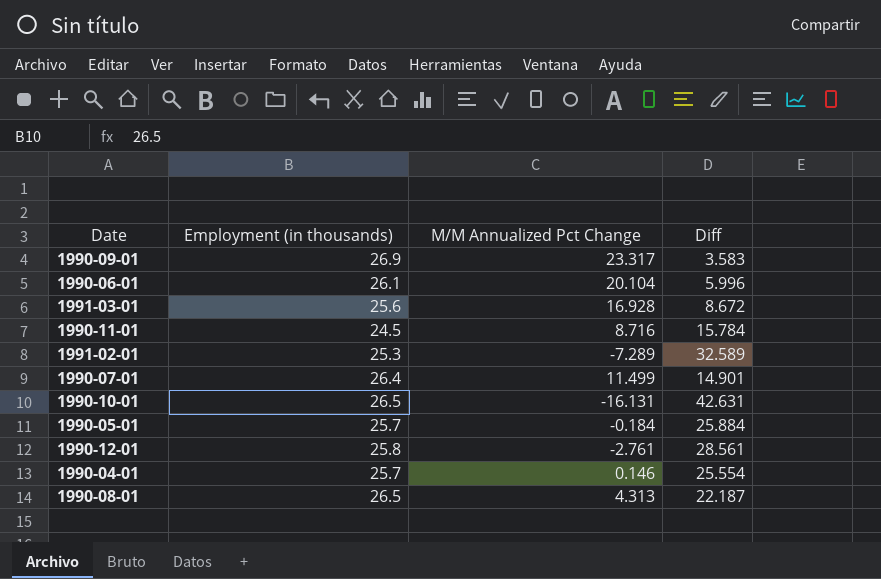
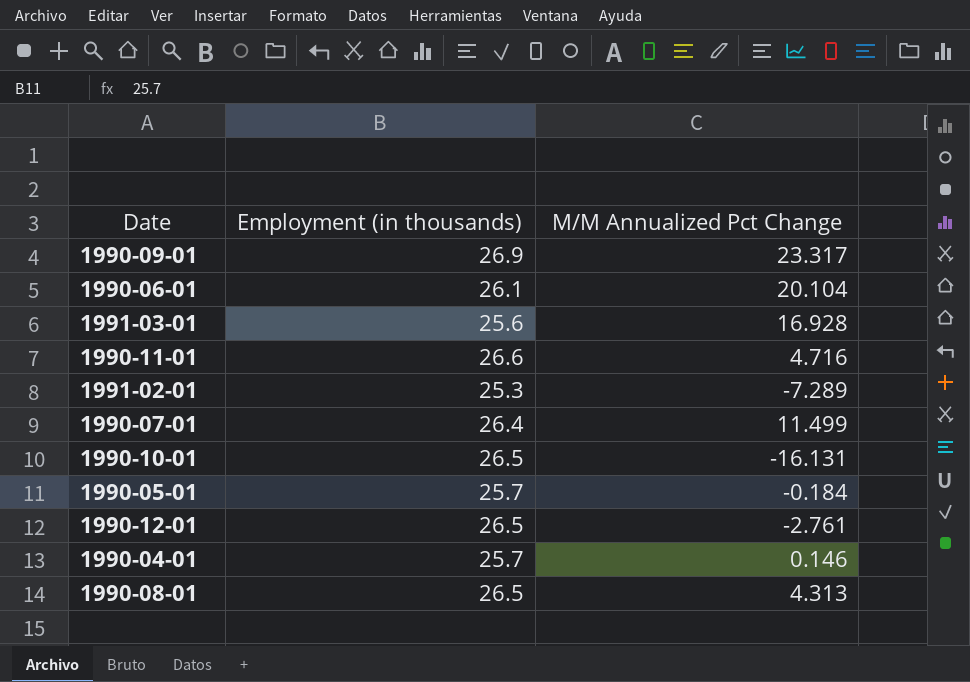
column Diff | formula: [Employment (in thousands)] - [M/M Annualized Pct Change] -> none
1990-11-01 | Employment (in thousands): 24.5 -> 26.6
1990-11-01 | M/M Annualized Pct Change: 8.716 -> 4.716
1990-12-01 | Employment (in thousands): 25.8 -> 26.5

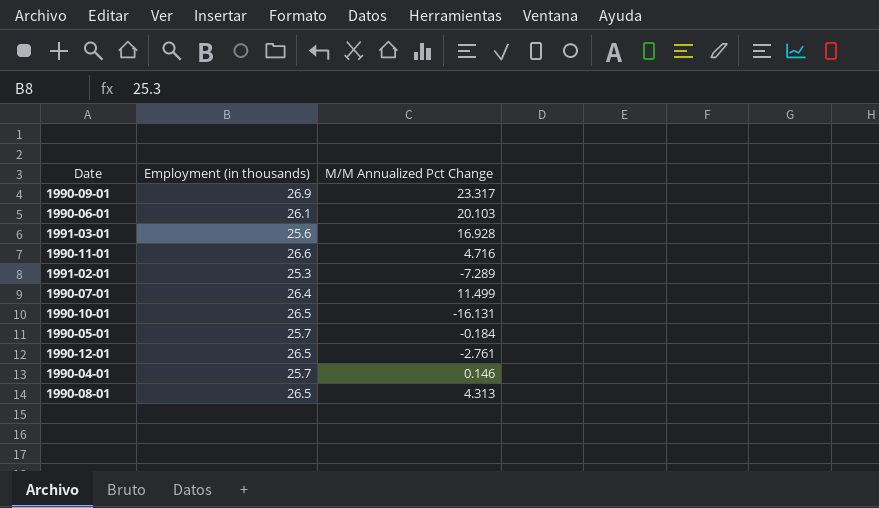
1990-06-01 | M/M Annualized Pct Change: 20.104 -> 20.103

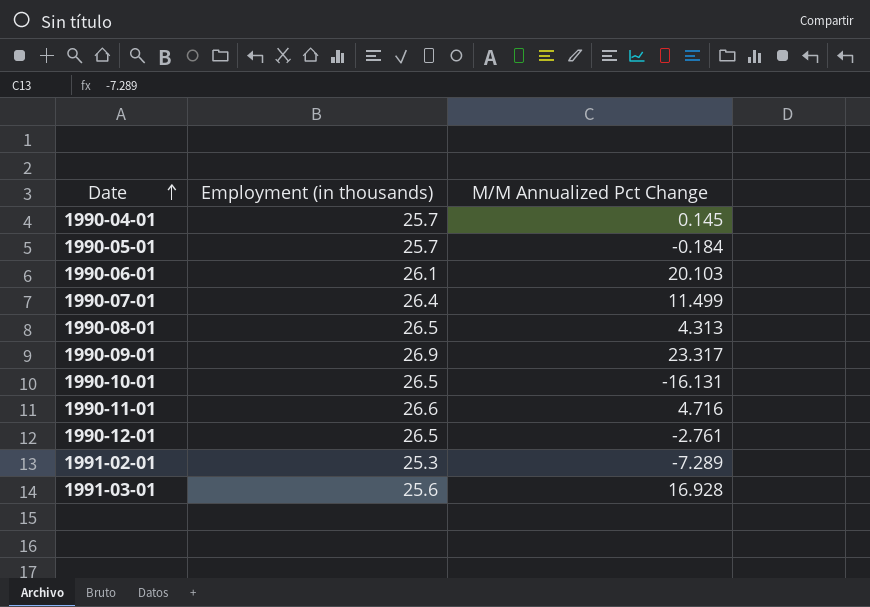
row order: none -> Date ascending
1990-04-01 | M/M Annualized Pct Change: 0.146 -> 0.145

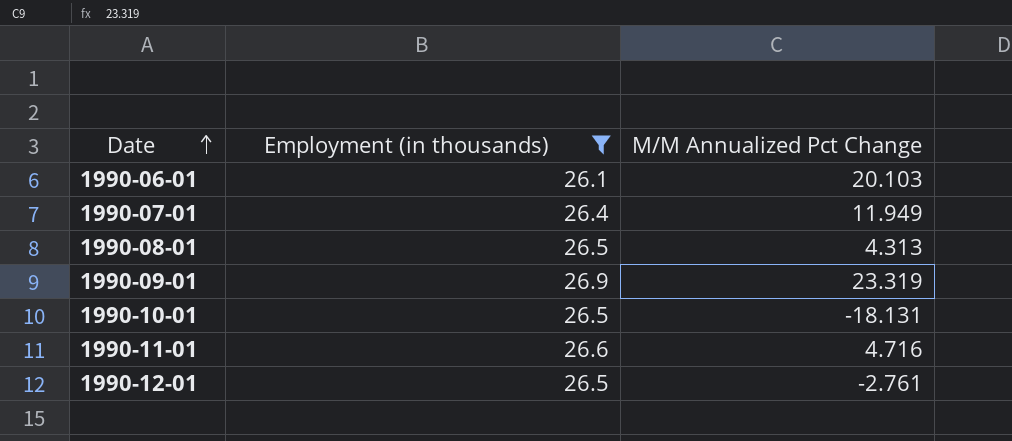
filter: none -> Employment (in thousands) >= 26.1
1990-07-01 | M/M Annualized Pct Change: 11.499 -> 11.949
1990-09-01 | M/M Annualized Pct Change: 23.317 -> 23.319
1990-10-01 | M/M Annualized Pct Change: -16.131 -> -18.131

